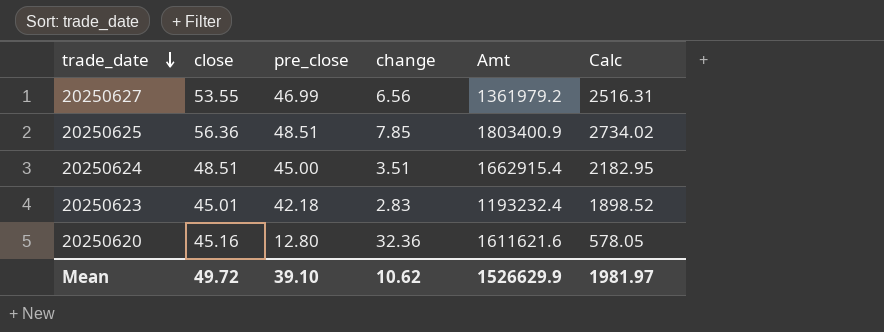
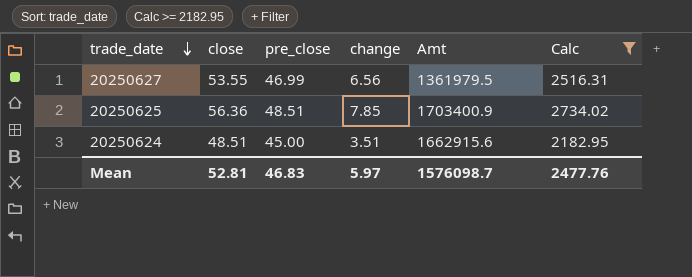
filter: none -> Calc >= 2182.95
20250627 | Amt: 1361979.2 -> 1361979.5
20250625 | Amt: 1803400.9 -> 1703400.9
20250624 | Amt: 1662915.4 -> 1662915.6
Mean | close: 49.72 -> 52.81
Mean | pre_close: 39.10 -> 46.83
Mean | change: 10.62 -> 5.97
Mean | Amt: 1526629.9 -> 1576098.7
Mean | Calc: 1981.97 -> 2477.76

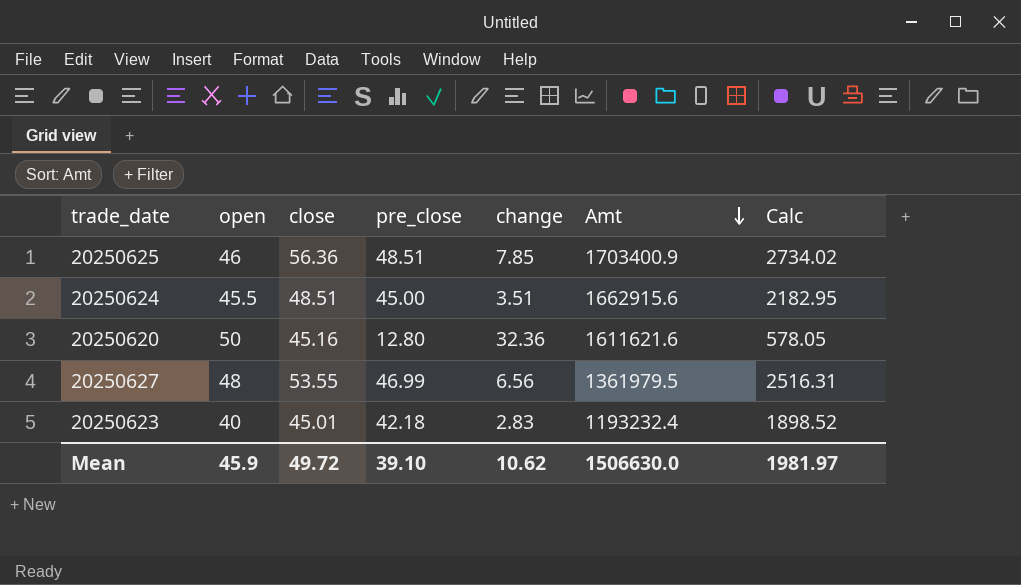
filter: Calc >= 2182.95 -> none
row order: trade_date descending -> Amt descending
column open | position: none -> 2
Mean | close: 52.81 -> 49.72
Mean | pre_close: 46.83 -> 39.10
Mean | change: 5.97 -> 10.62
Mean | Amt: 1576098.7 -> 1506630.0
Mean | Calc: 2477.76 -> 1981.97

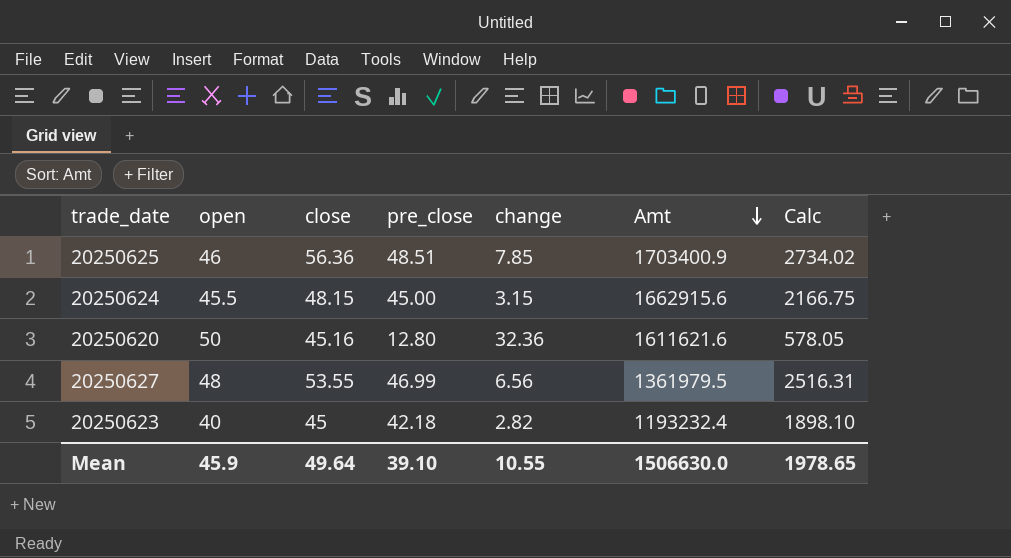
20250624 | close: 48.51 -> 48.15
20250624 | change: 3.51 -> 3.15
20250624 | Calc: 2182.95 -> 2166.75
20250623 | close: 45.01 -> 45
20250623 | change: 2.83 -> 2.82
20250623 | Calc: 1898.52 -> 1898.10
Mean | close: 49.72 -> 49.64
Mean | change: 10.62 -> 10.55
Mean | Calc: 1981.97 -> 1978.65

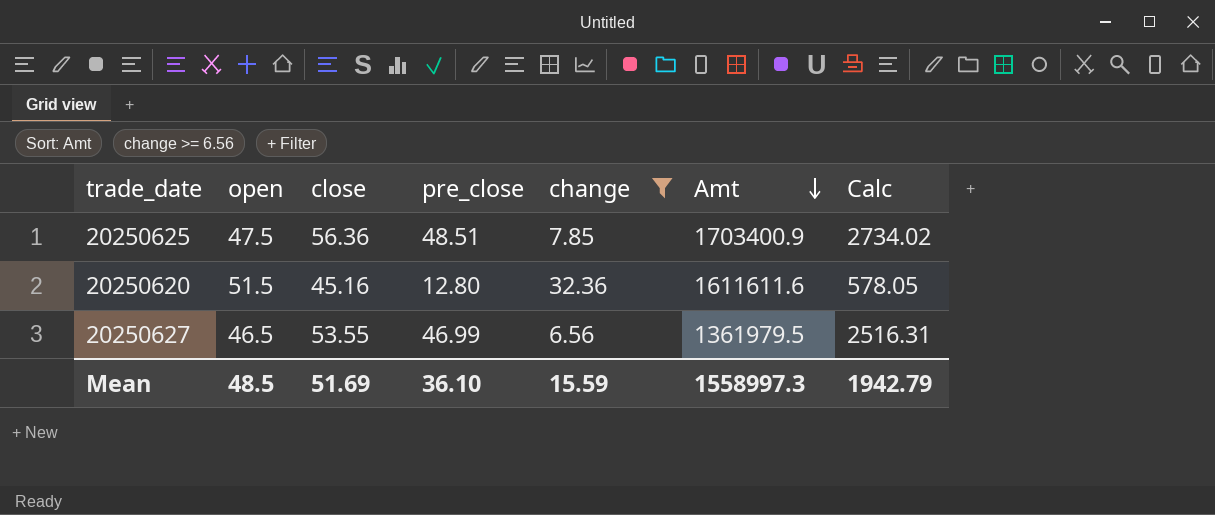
filter: none -> change >= 6.56
20250625 | open: 46 -> 47.5
20250620 | open: 50 -> 51.5
20250620 | Amt: 1611621.6 -> 1611611.6
20250627 | open: 48 -> 46.5
Mean | open: 45.9 -> 48.5
Mean | close: 49.64 -> 51.69
Mean | pre_close: 39.10 -> 36.10
Mean | change: 10.55 -> 15.59
Mean | Amt: 1506630.0 -> 1558997.3
Mean | Calc: 1978.65 -> 1942.79

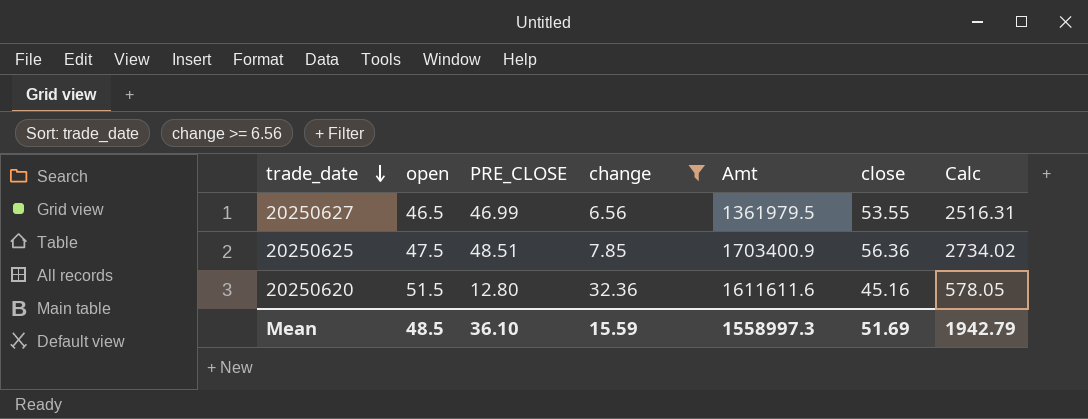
row order: Amt descending -> trade_date descending
column name: pre_close -> PRE_CLOSE
column close | position: 3 -> 6

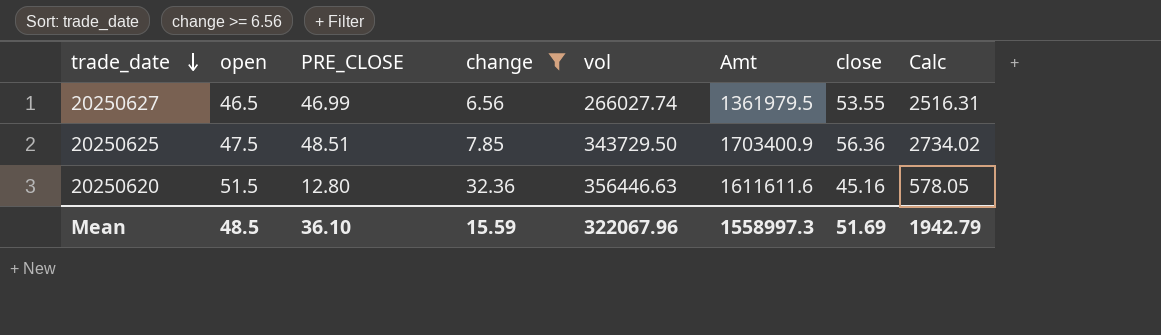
column vol | position: none -> 5

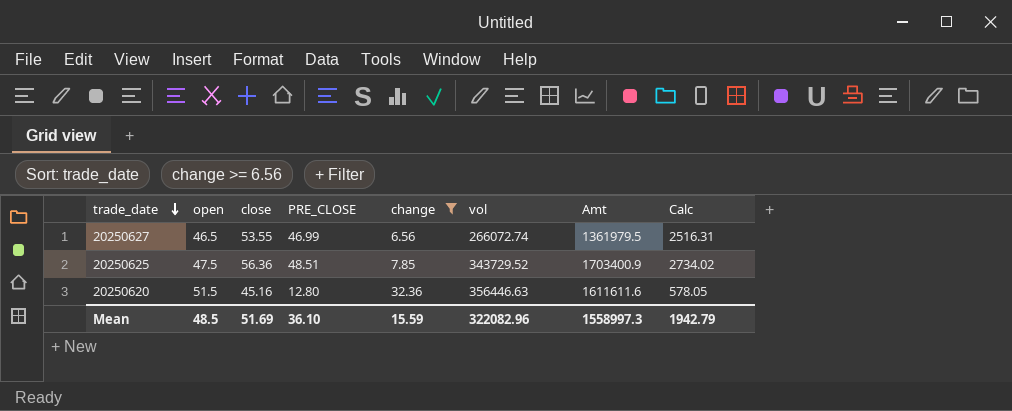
column close | position: 7 -> 3
20250627 | vol: 266027.74 -> 266072.74
20250625 | vol: 343729.50 -> 343729.52
Mean | vol: 322067.96 -> 322082.96

